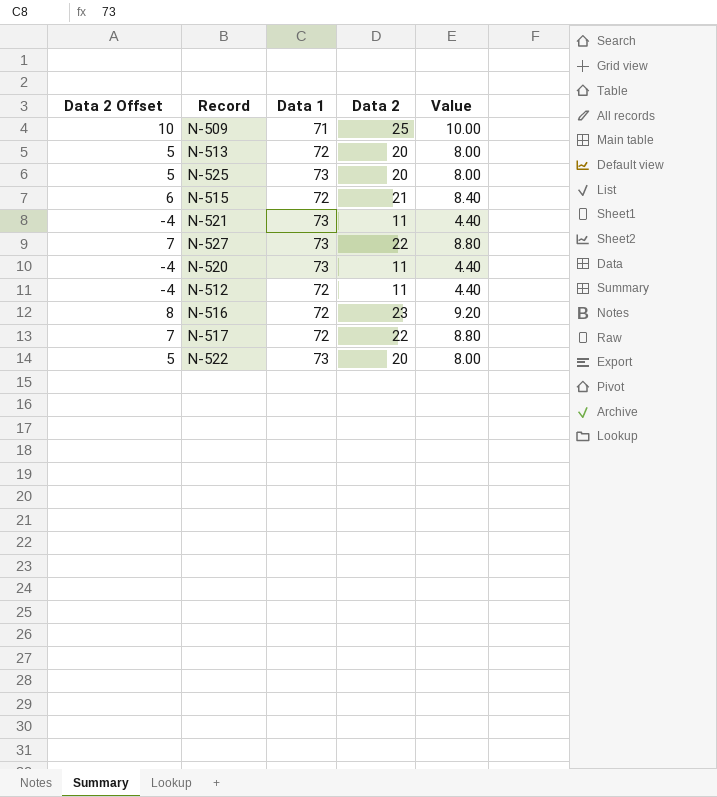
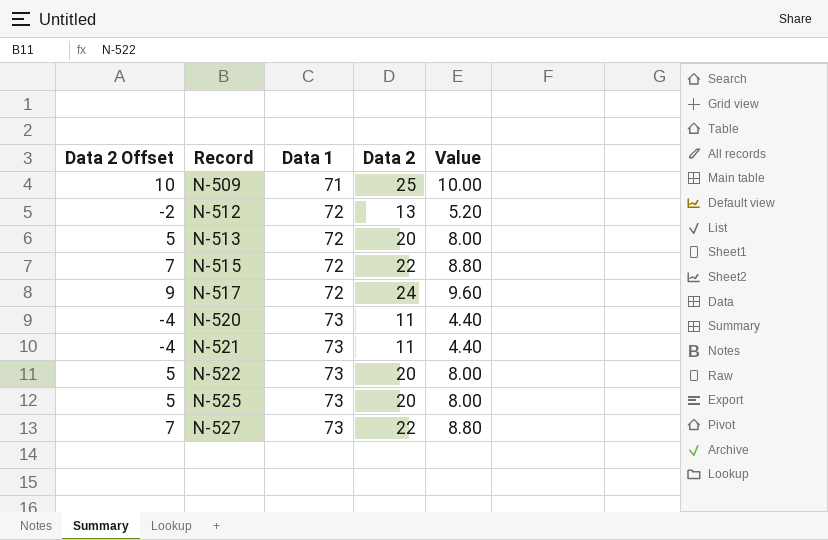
row order: none -> Record ascending
row N-516: 8 | 72 | 23 | 9.20 -> none
N-512 | Data 2 Offset: -4 -> -2
N-512 | Data 2: 11 -> 13
N-512 | Value: 4.40 -> 5.20
N-515 | Data 2 Offset: 6 -> 7
N-515 | Data 2: 21 -> 22
N-515 | Value: 8.40 -> 8.80
N-517 | Data 2 Offset: 7 -> 9
N-517 | Data 2: 22 -> 24
N-517 | Value: 8.80 -> 9.60

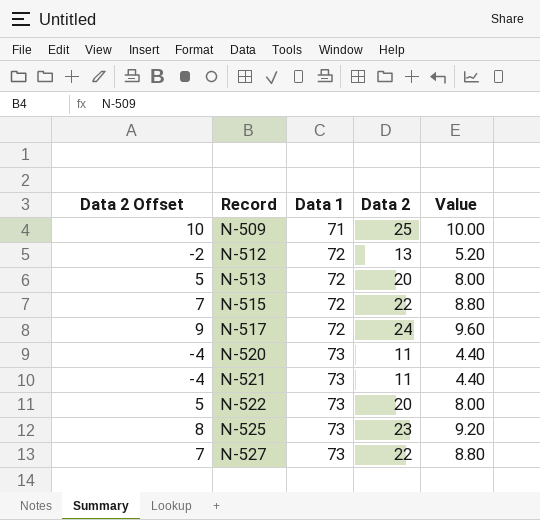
N-525 | Data 2 Offset: 5 -> 8
N-525 | Data 2: 20 -> 23
N-525 | Value: 8.00 -> 9.20

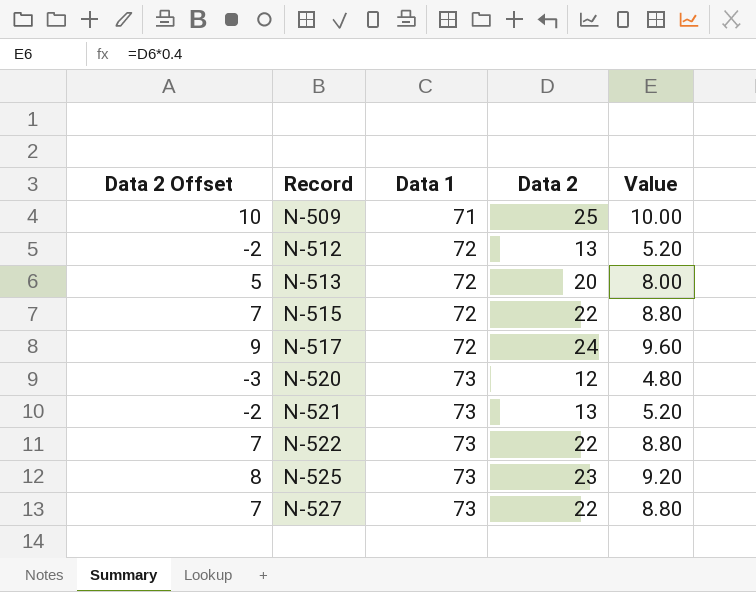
N-520 | Data 2 Offset: -4 -> -3
N-520 | Data 2: 11 -> 12
N-520 | Value: 4.40 -> 4.80
N-521 | Data 2 Offset: -4 -> -2
N-521 | Data 2: 11 -> 13
N-521 | Value: 4.40 -> 5.20
N-522 | Data 2 Offset: 5 -> 7
N-522 | Data 2: 20 -> 22
N-522 | Value: 8.00 -> 8.80

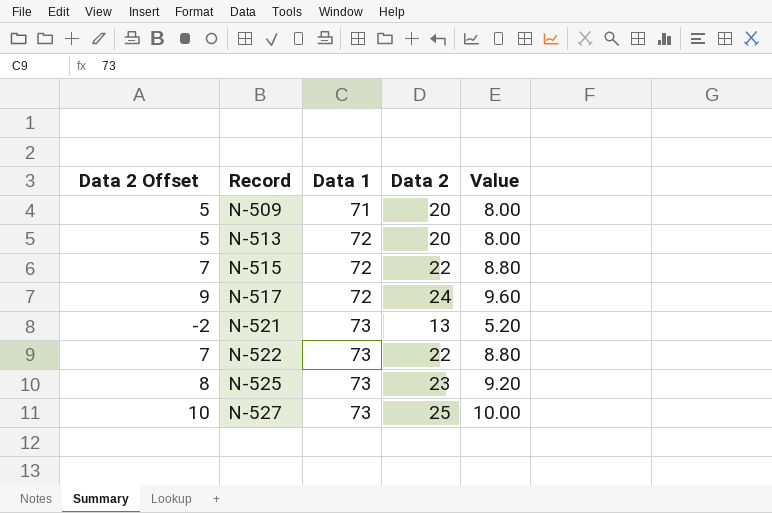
row N-512: -2 | 72 | 13 | 5.20 -> none
row N-520: -3 | 73 | 12 | 4.80 -> none
N-509 | Data 2 Offset: 10 -> 5
N-509 | Data 2: 25 -> 20
N-509 | Value: 10.00 -> 8.00
N-527 | Data 2 Offset: 7 -> 10
N-527 | Data 2: 22 -> 25
N-527 | Value: 8.80 -> 10.00

